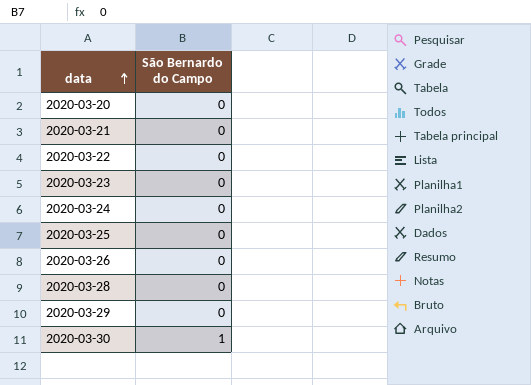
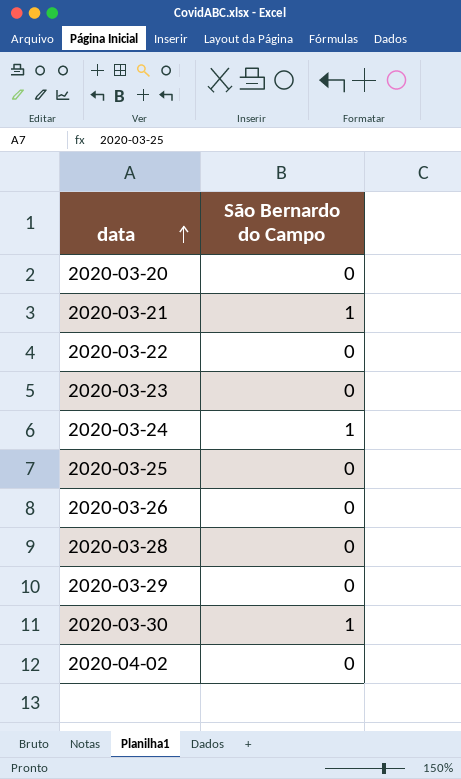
2020-03-21 | São Bernardo do Campo: 0 -> 1
2020-03-24 | São Bernardo do Campo: 0 -> 1
row 2020-04-02: none -> 0

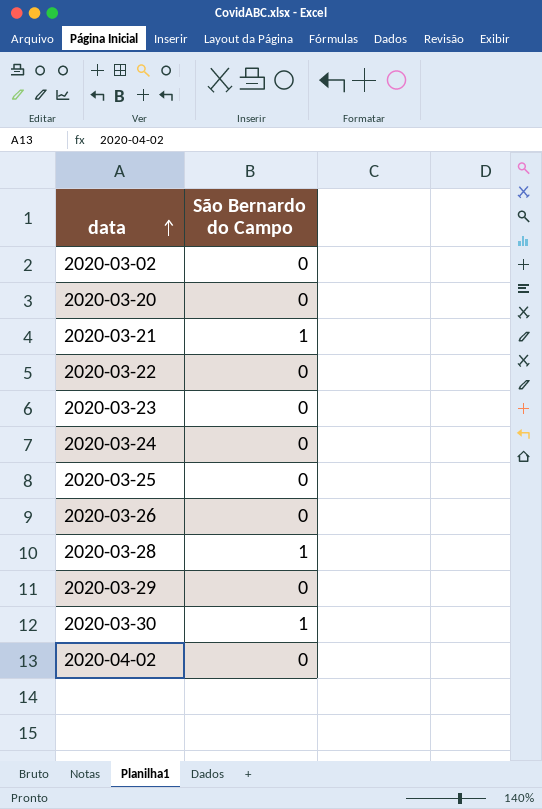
row 2020-03-02: none -> 0
2020-03-24 | São Bernardo do Campo: 1 -> 0
2020-03-28 | São Bernardo do Campo: 0 -> 1

